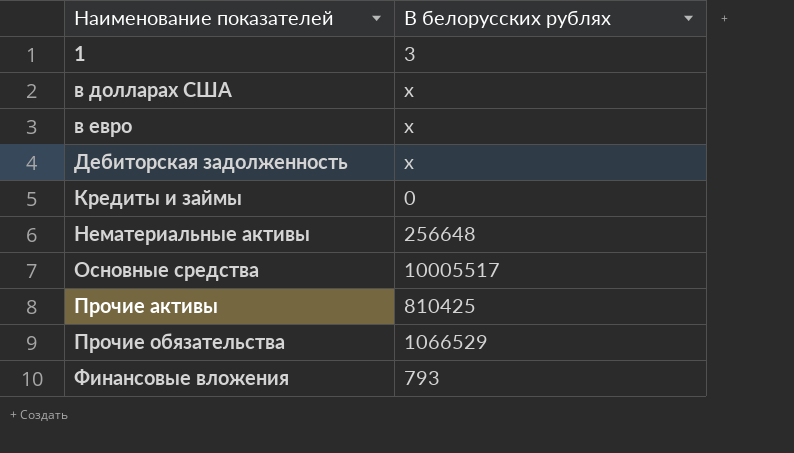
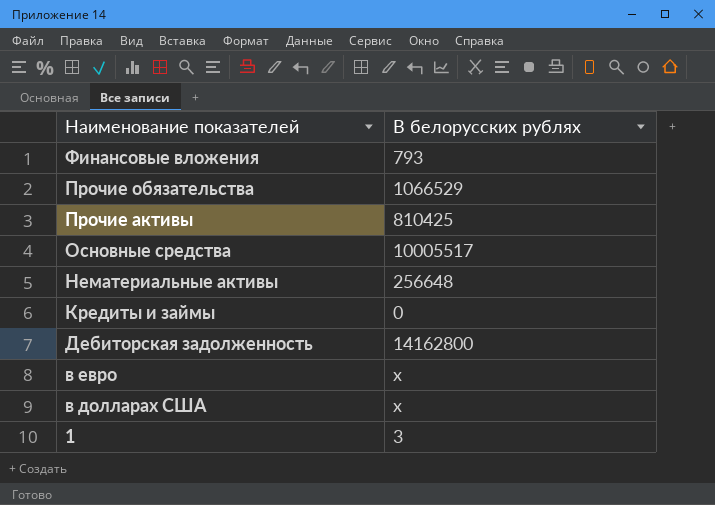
row order: Наименование показателей ascending -> Наименование показателей descending
Дебиторская задолженность | В белорусских рублях: х -> 14162800

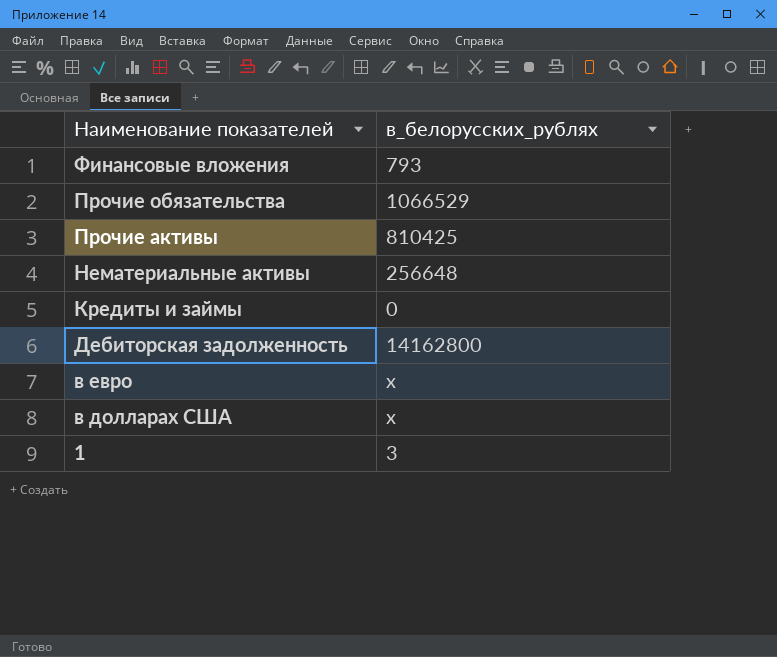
column name: В белорусских рублях -> в_белорусских_рублях
row Основные средства: 10005517 -> none

